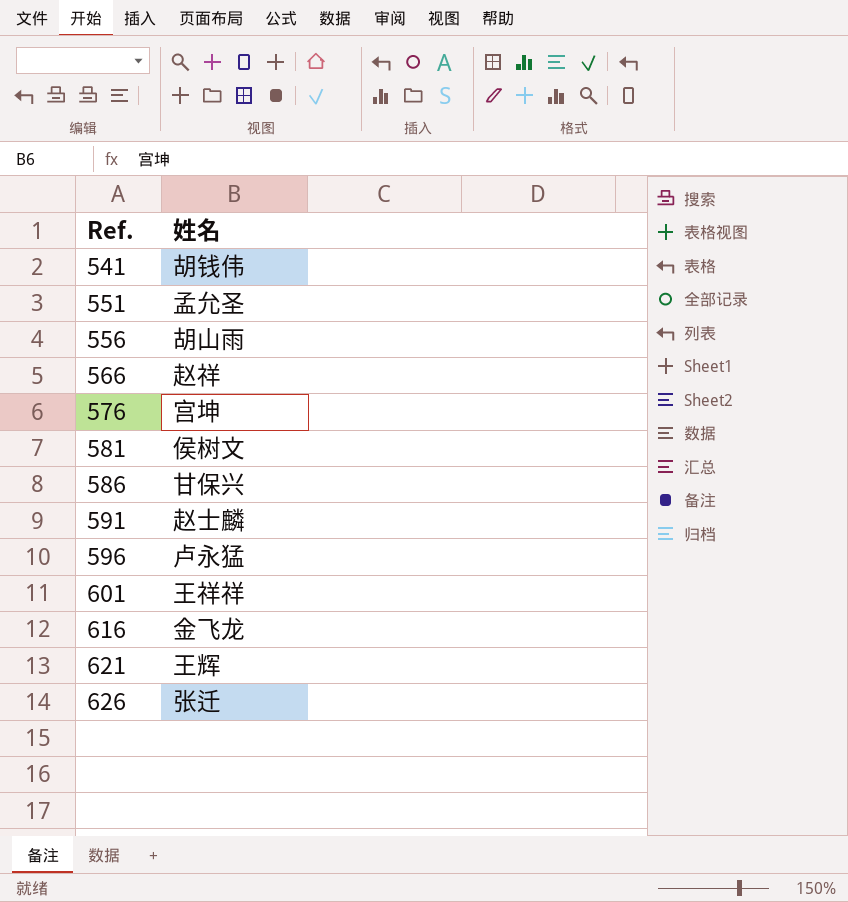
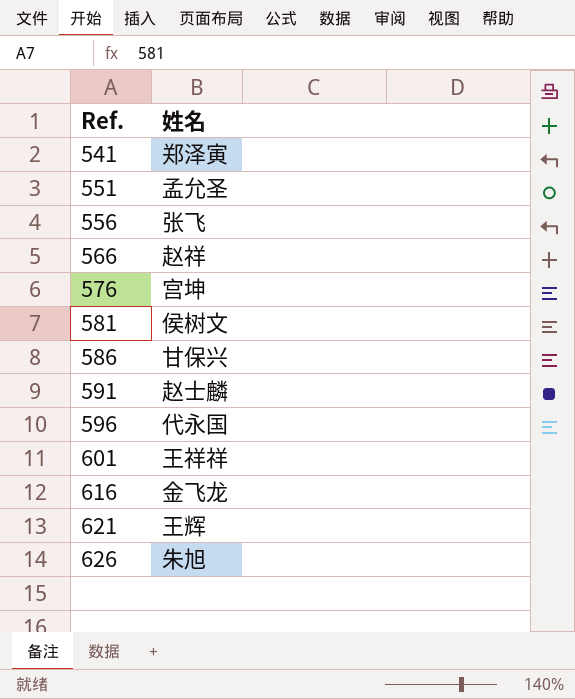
541 | 姓名: 胡钱伟 -> 郑泽寅
556 | 姓名: 胡山雨 -> 张飞
596 | 姓名: 卢永猛 -> 代永国
626 | 姓名: 张迁 -> 朱旭

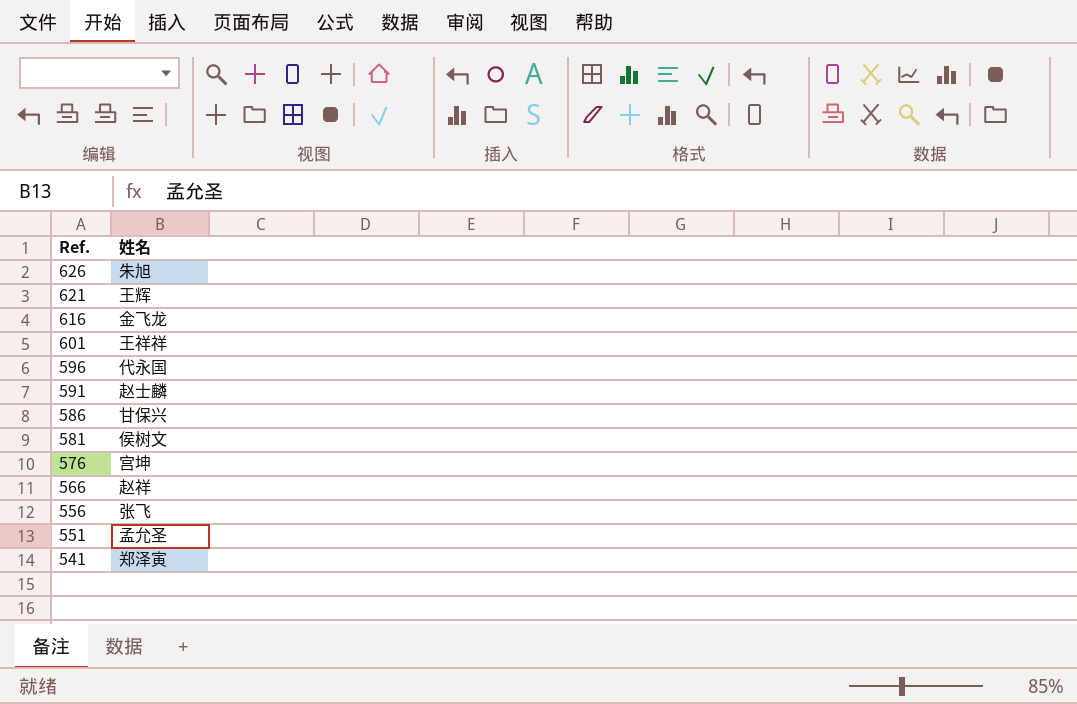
row order: Ref. ascending -> Ref. descending

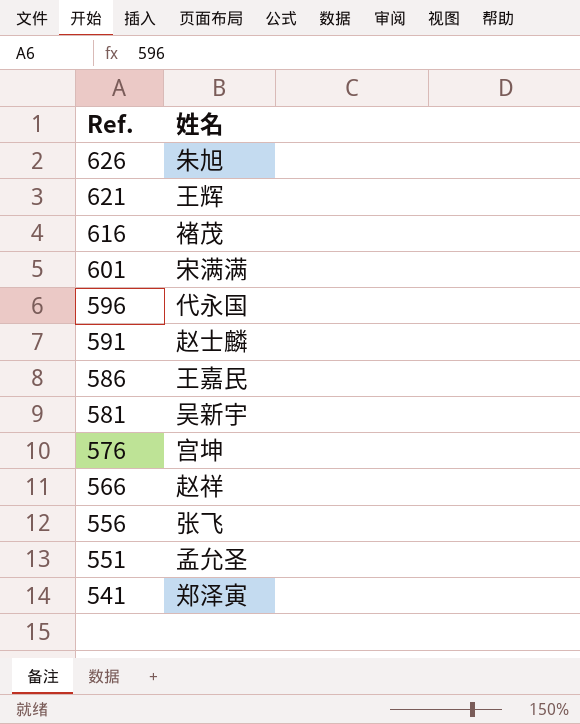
616 | 姓名: 金飞龙 -> 褚茂
601 | 姓名: 王祥祥 -> 宋满满
586 | 姓名: 甘保兴 -> 王嘉民
581 | 姓名: 侯树文 -> 吴新宇

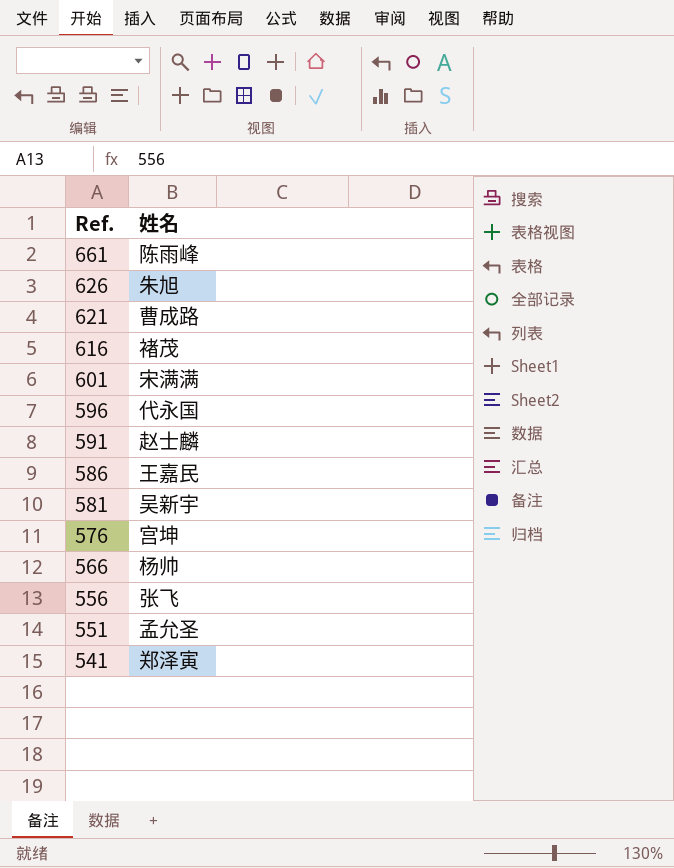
row 661: none -> 陈雨峰
621 | 姓名: 王辉 -> 曹成路
566 | 姓名: 赵祥 -> 杨帅

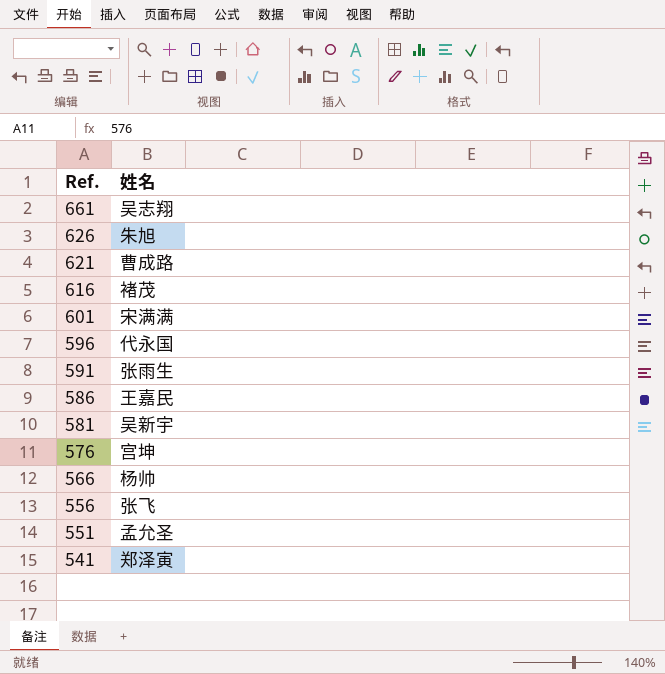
661 | 姓名: 陈雨峰 -> 吴志翔
591 | 姓名: 赵士麟 -> 张雨生

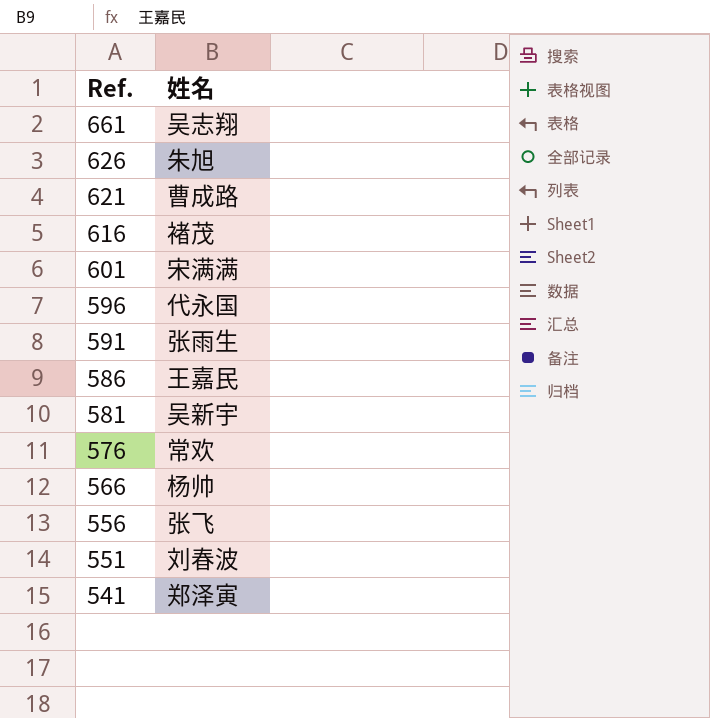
576 | 姓名: 宫坤 -> 常欢
551 | 姓名: 孟允圣 -> 刘春波

